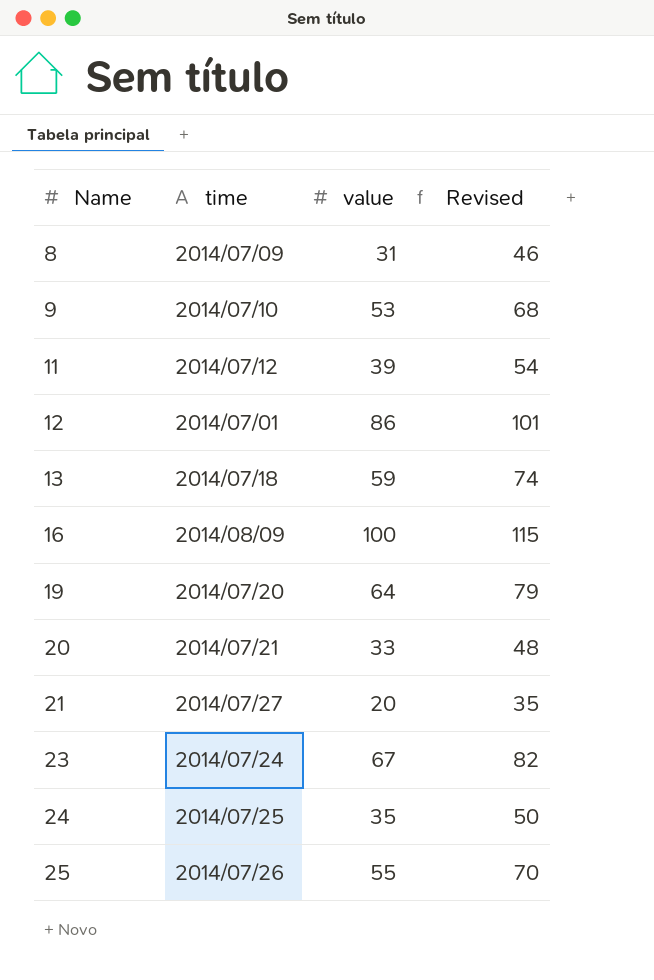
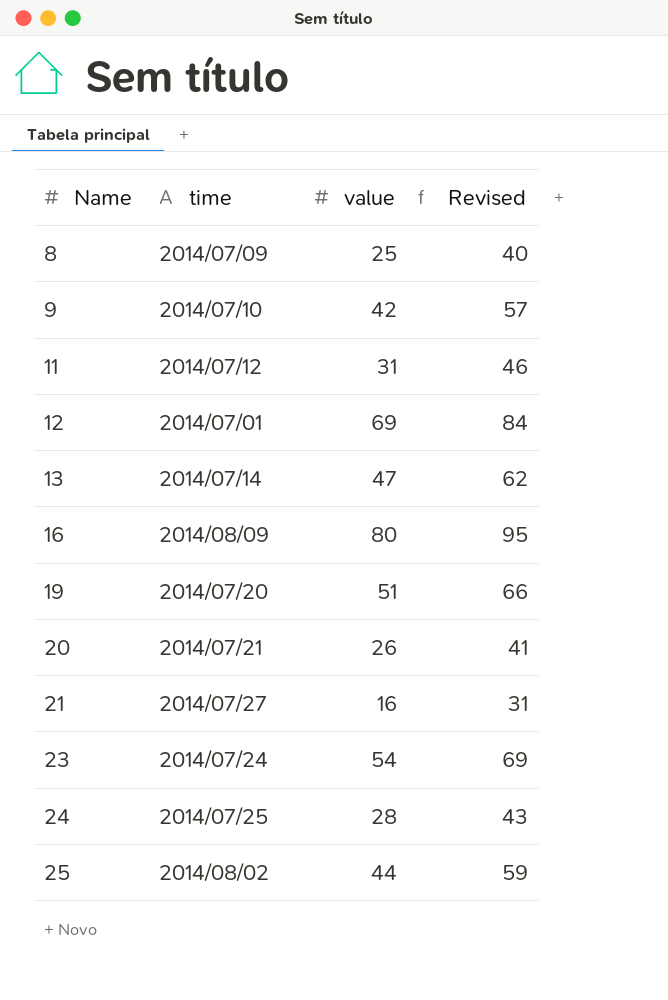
8 | value: 31 -> 25
8 | Revised: 46 -> 40
9 | value: 53 -> 42
9 | Revised: 68 -> 57
11 | value: 39 -> 31
11 | Revised: 54 -> 46
12 | value: 86 -> 69
12 | Revised: 101 -> 84
13 | time: 2014/07/18 -> 2014/07/14
13 | value: 59 -> 47
13 | Revised: 74 -> 62
16 | value: 100 -> 80
16 | Revised: 115 -> 95
19 | value: 64 -> 51
19 | Revised: 79 -> 66
20 | value: 33 -> 26
20 | Revised: 48 -> 41
21 | value: 20 -> 16
21 | Revised: 35 -> 31
23 | value: 67 -> 54
23 | Revised: 82 -> 69
24 | value: 35 -> 28
24 | Revised: 50 -> 43
25 | time: 2014/07/26 -> 2014/08/02
25 | value: 55 -> 44
25 | Revised: 70 -> 59

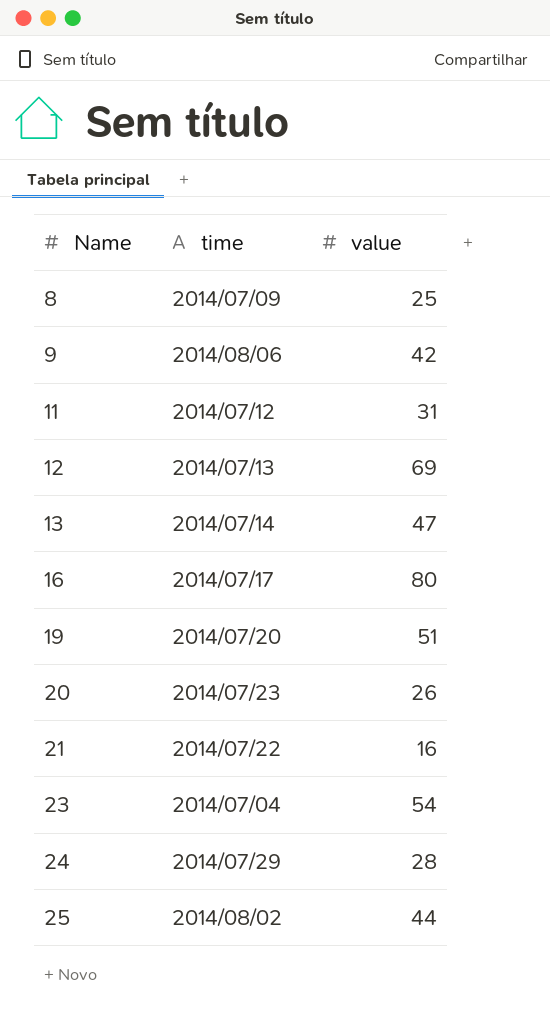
column Revised | formula: [value] + 15 -> none
9 | time: 2014/07/10 -> 2014/08/06
12 | time: 2014/07/01 -> 2014/07/13
16 | time: 2014/08/09 -> 2014/07/17
20 | time: 2014/07/21 -> 2014/07/23
21 | time: 2014/07/27 -> 2014/07/22
23 | time: 2014/07/24 -> 2014/07/04
24 | time: 2014/07/25 -> 2014/07/29

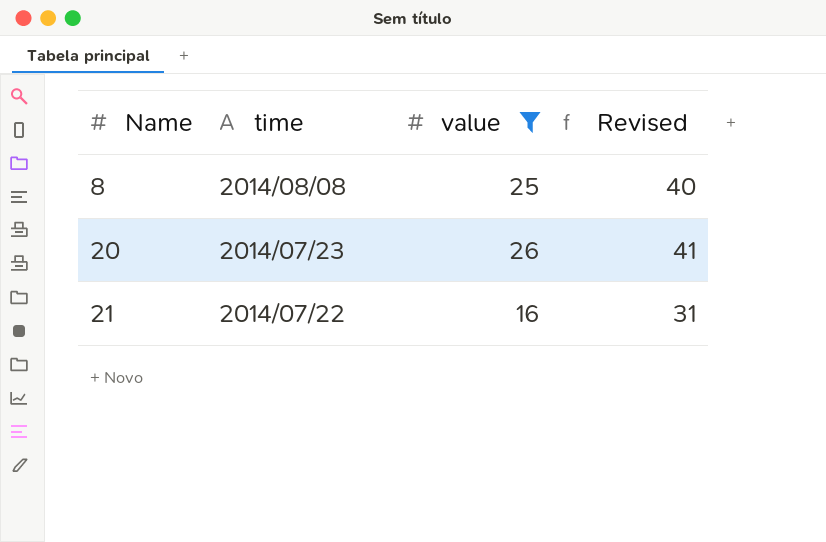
filter: none -> value <= 26
column Revised | formula: none -> [value] + 15
8 | time: 2014/07/09 -> 2014/08/08

